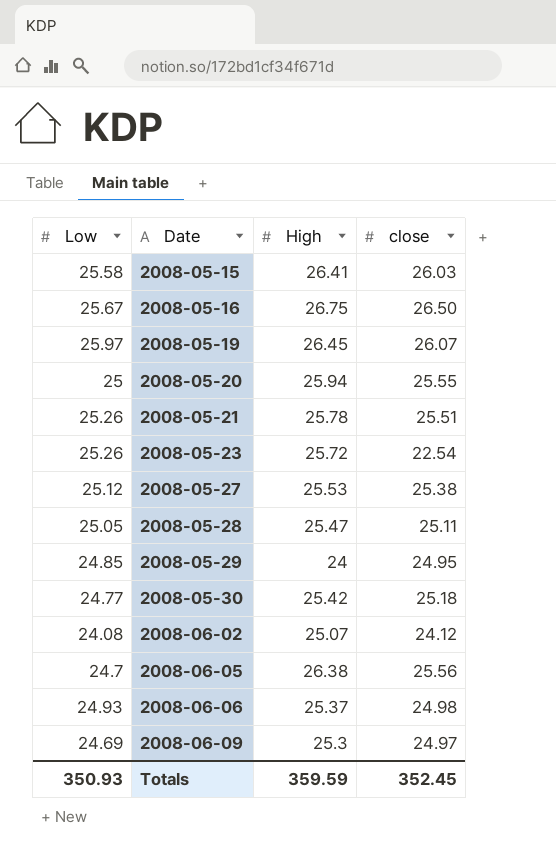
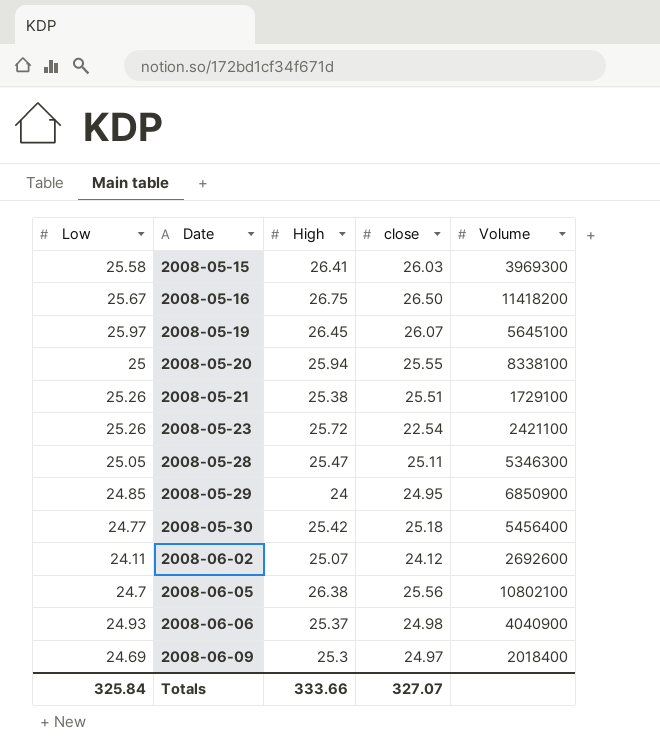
column Volume | position: none -> 5
row 2008-05-27: 25.12 | 25.53 | 25.38 -> none
2008-05-21 | High: 25.78 -> 25.38
2008-06-02 | Low: 24.08 -> 24.11
Totals | Low: 350.93 -> 325.84
Totals | High: 359.59 -> 333.66
Totals | close: 352.45 -> 327.07

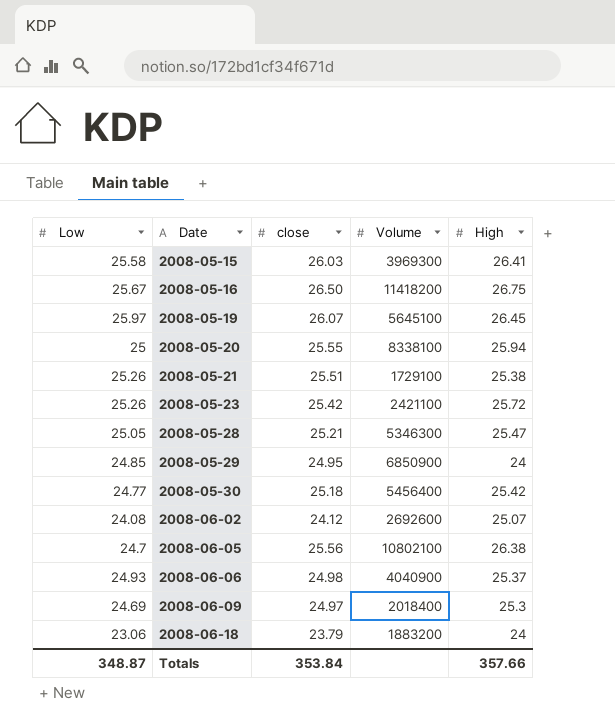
column High | position: 3 -> 5
2008-05-23 | close: 22.54 -> 25.42
2008-05-28 | close: 25.11 -> 25.21
2008-06-02 | Low: 24.11 -> 24.08
row 2008-06-18: none -> 23.06 | 23.79 | 1883200 | 24
Totals | Low: 325.84 -> 348.87
Totals | close: 327.07 -> 353.84
Totals | High: 333.66 -> 357.66

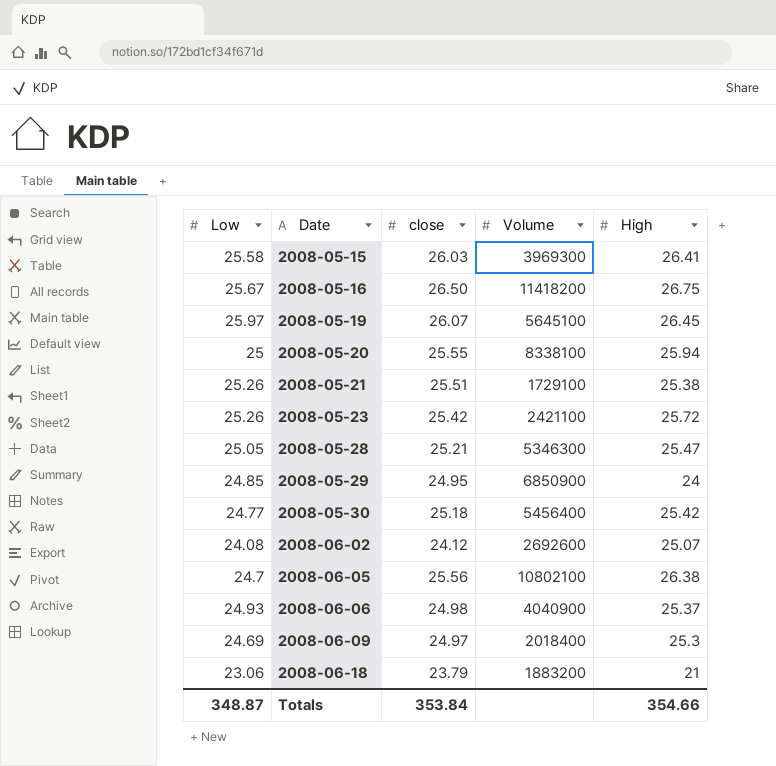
2008-06-18 | High: 24 -> 21
Totals | High: 357.66 -> 354.66

